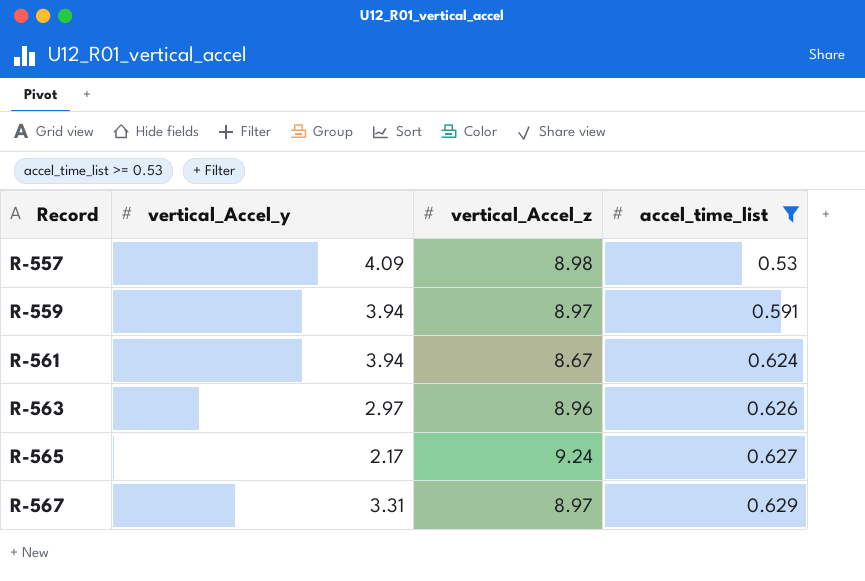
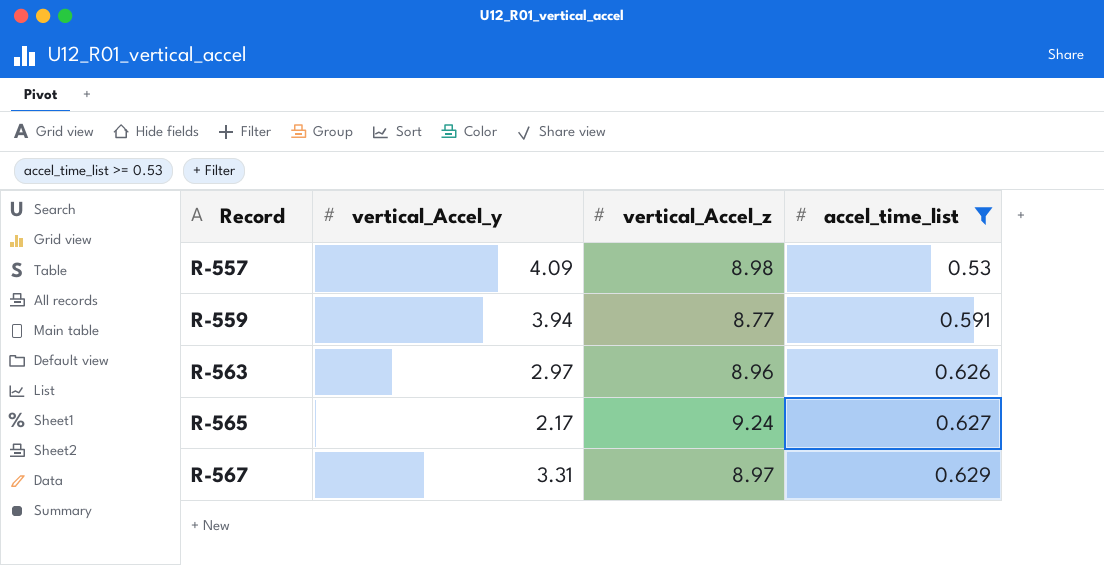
row R-561: 3.94 | 8.67 | 0.624 -> none
R-559 | vertical_Accel_z: 8.97 -> 8.77

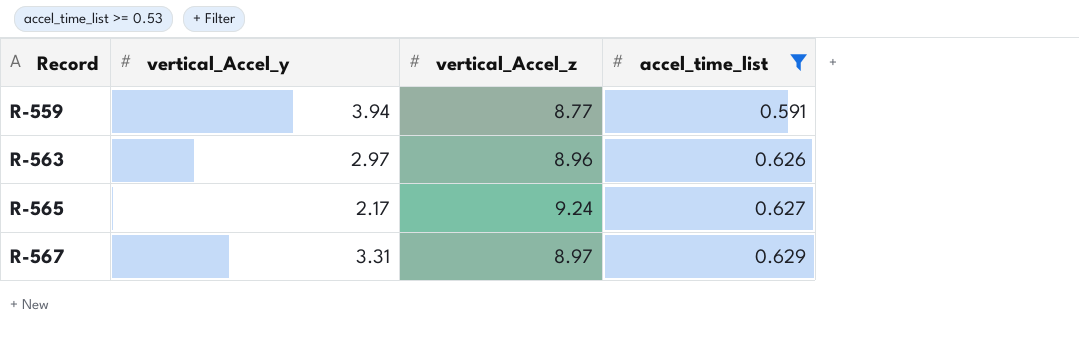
row R-557: 4.09 | 8.98 | 0.53 -> none

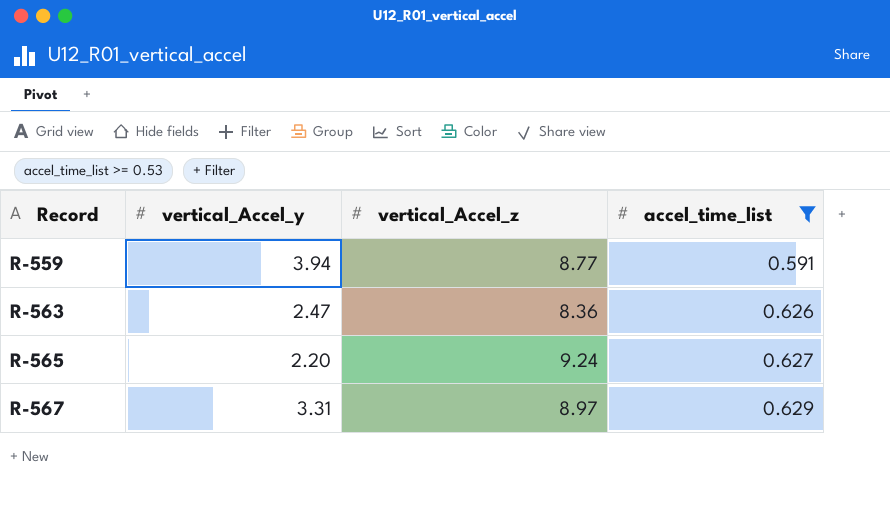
R-563 | vertical_Accel_y: 2.97 -> 2.47
R-563 | vertical_Accel_z: 8.96 -> 8.36
R-565 | vertical_Accel_y: 2.17 -> 2.20

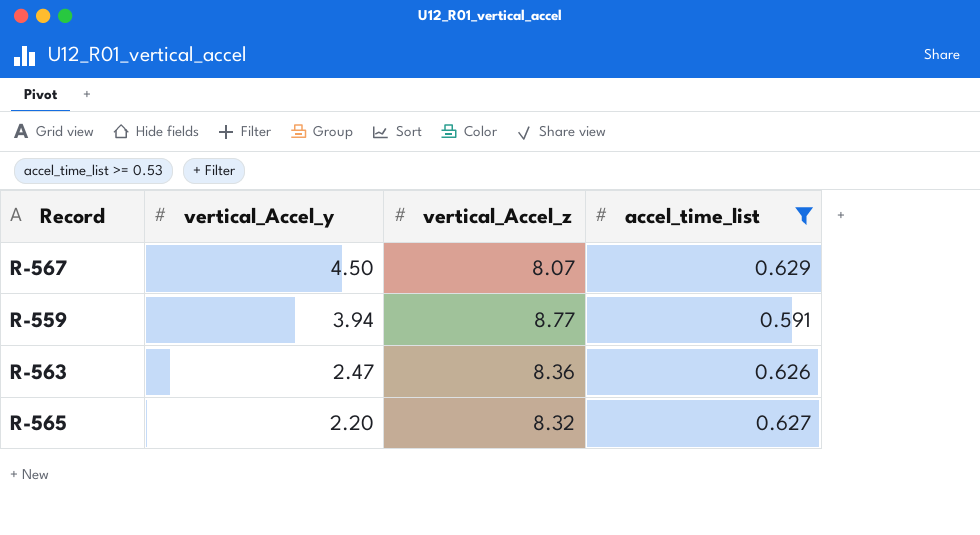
row order: Record ascending -> vertical_Accel_y descending
R-567 | vertical_Accel_y: 3.31 -> 4.50
R-567 | vertical_Accel_z: 8.97 -> 8.07
R-565 | vertical_Accel_z: 9.24 -> 8.32

